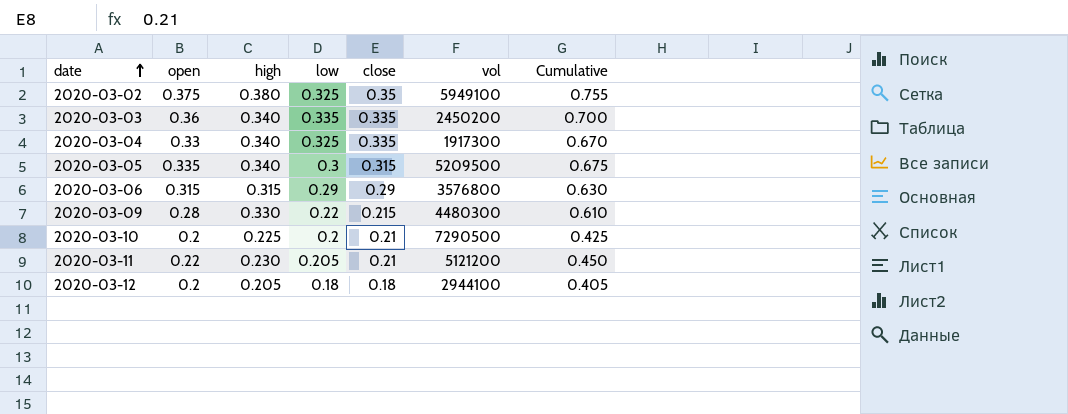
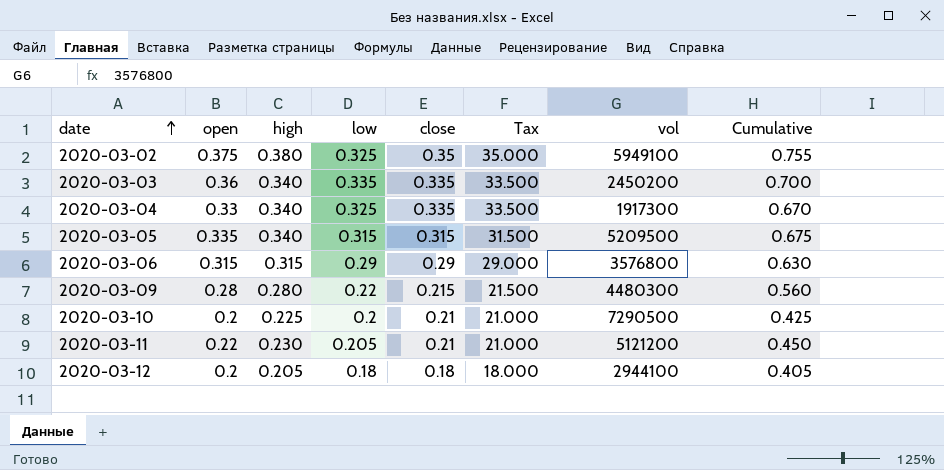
column Tax | formula: none -> [close] * 100
2020-03-05 | low: 0.3 -> 0.315
2020-03-09 | high: 0.330 -> 0.280
2020-03-09 | Cumulative: 0.610 -> 0.560

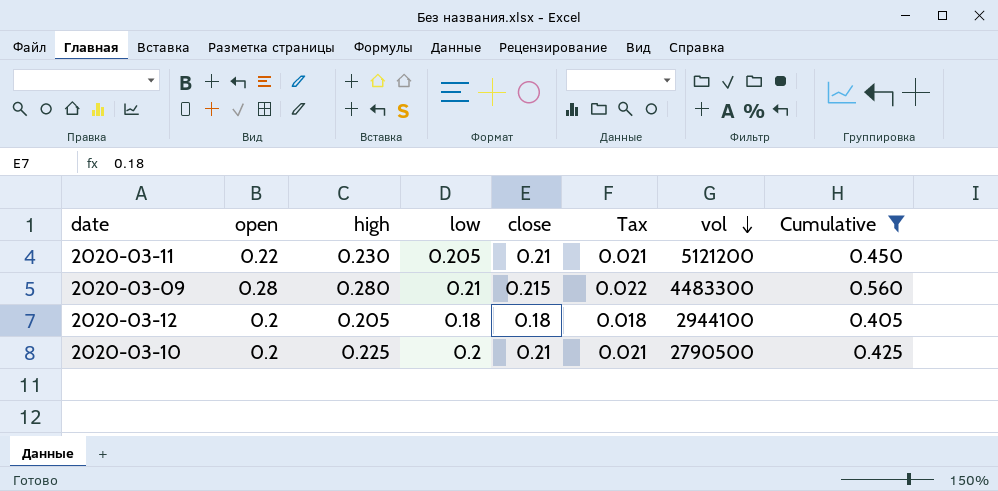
filter: none -> Cumulative <= 0.560
row order: date ascending -> vol descending
column Tax | formula: [close] * 100 -> [close] * 0.1
2020-03-09 | low: 0.22 -> 0.21
2020-03-09 | vol: 4480300 -> 4483300
2020-03-10 | vol: 7290500 -> 2790500

